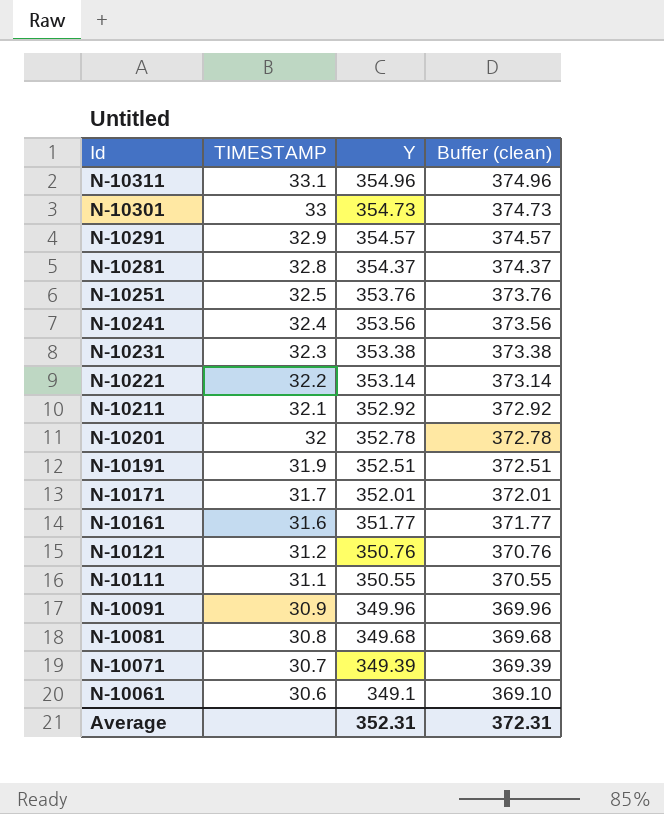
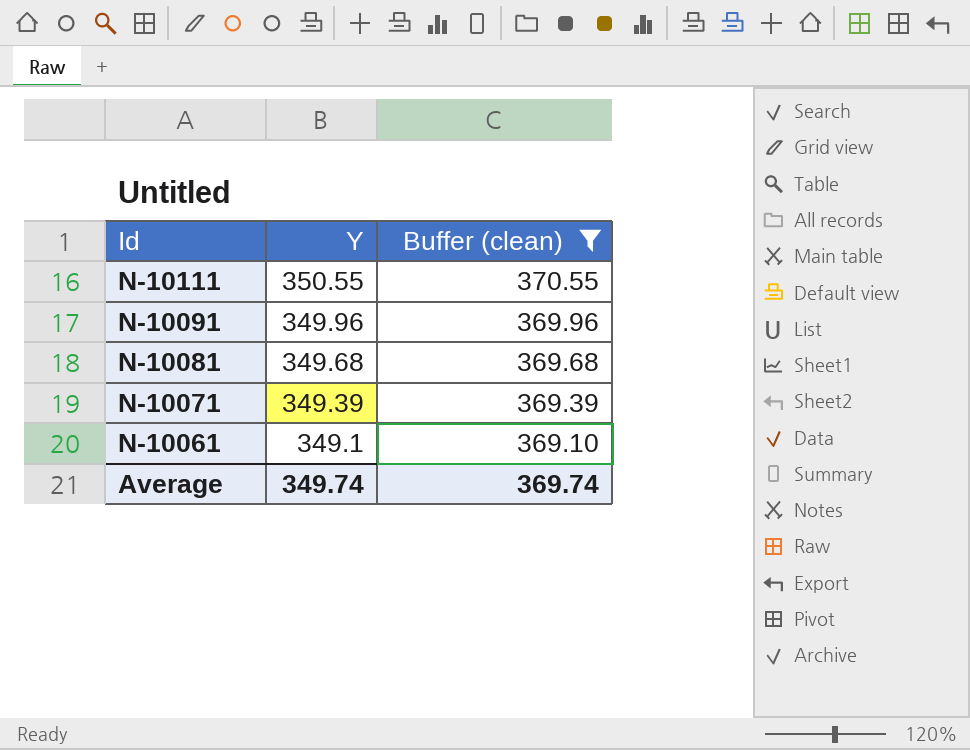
filter: none -> Buffer (clean) <= 370.55
column TIMESTAMP | position: 2 -> none
Average | Y: 352.31 -> 349.74
Average | Buffer (clean): 372.31 -> 369.74

